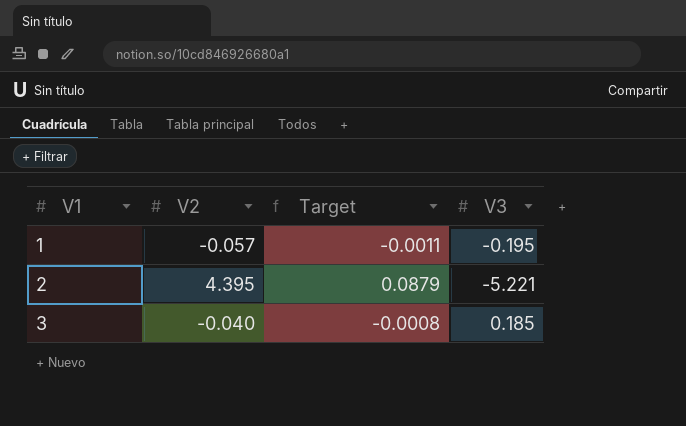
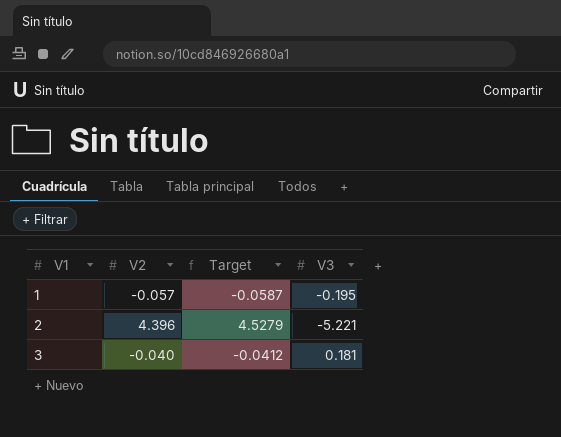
column Target | formula: [V2] * 0.02 -> [V2] * 1.03
2 | V2: 4.395 -> 4.396
3 | V3: 0.185 -> 0.181

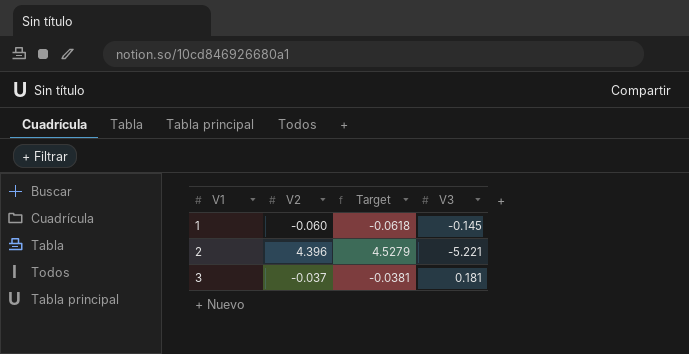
1 | V2: -0.057 -> -0.060
1 | Target: -0.0587 -> -0.0618
1 | V3: -0.195 -> -0.145
3 | V2: -0.040 -> -0.037
3 | Target: -0.0412 -> -0.0381

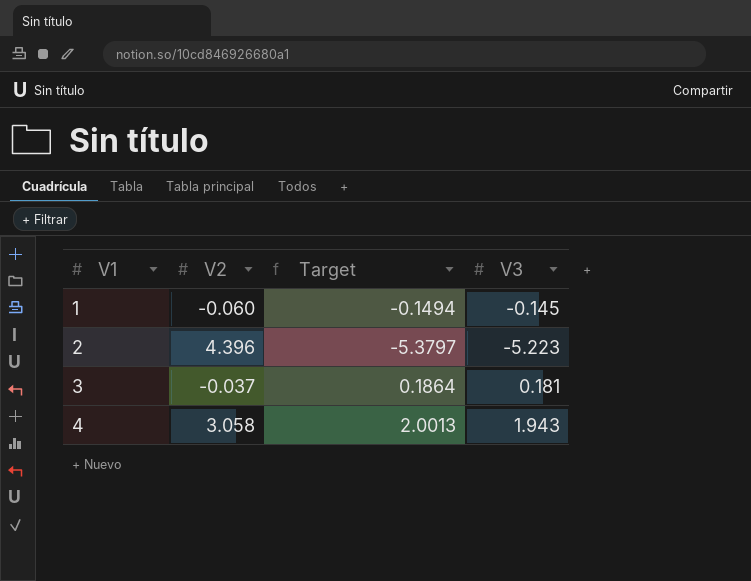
column Target | formula: [V2] * 1.03 -> [V3] * 1.03
2 | V3: -5.221 -> -5.223
row 4: none -> 3.058 | 2.0013 | 1.943

